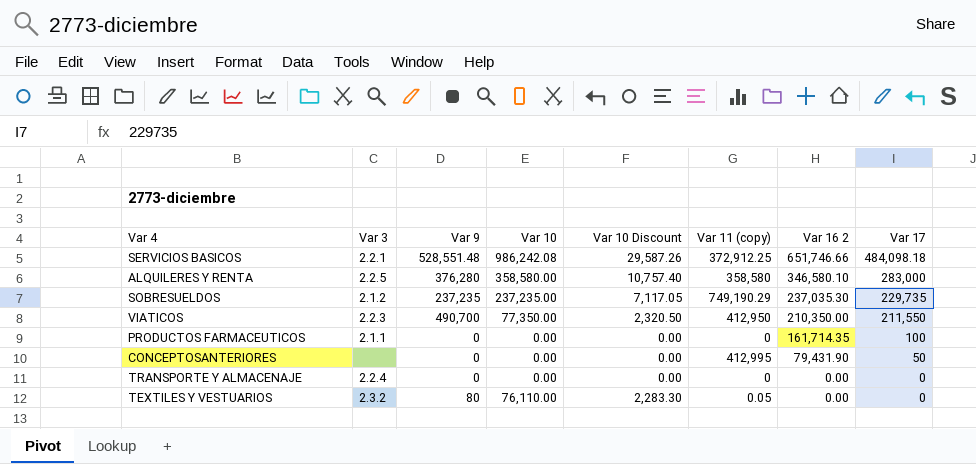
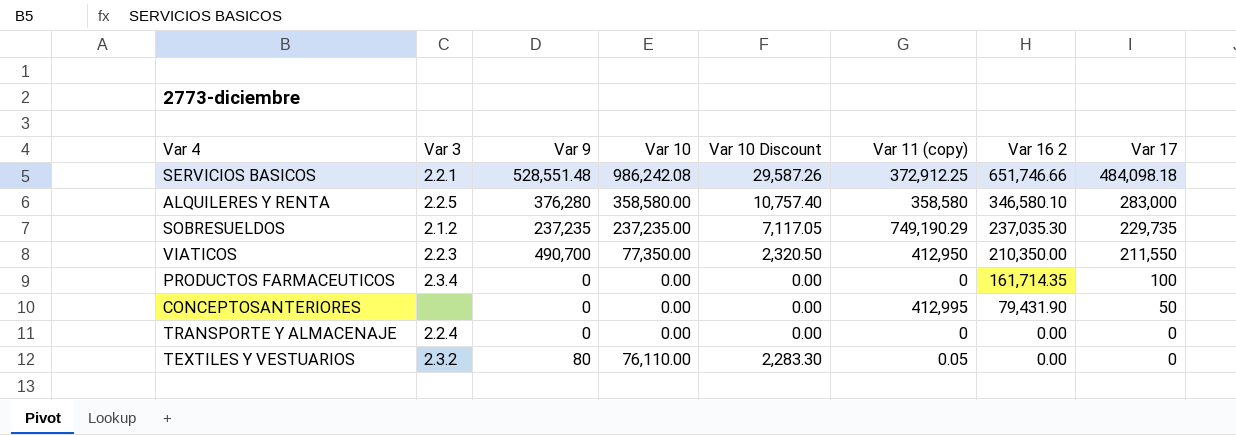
PRODUCTOS FARMACEUTICOS | Var 3: 2.1.1 -> 2.3.4

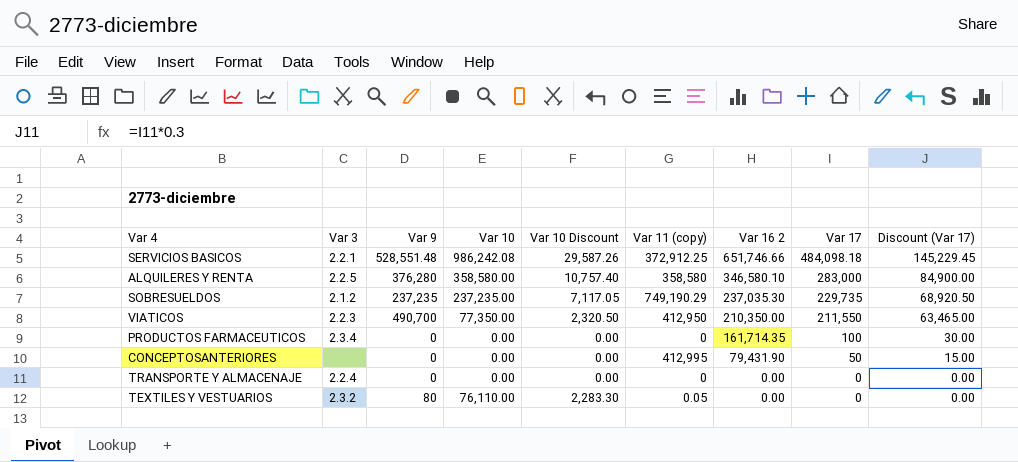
column Discount (Var 17) | formula: none -> [Var 17] * 0.3

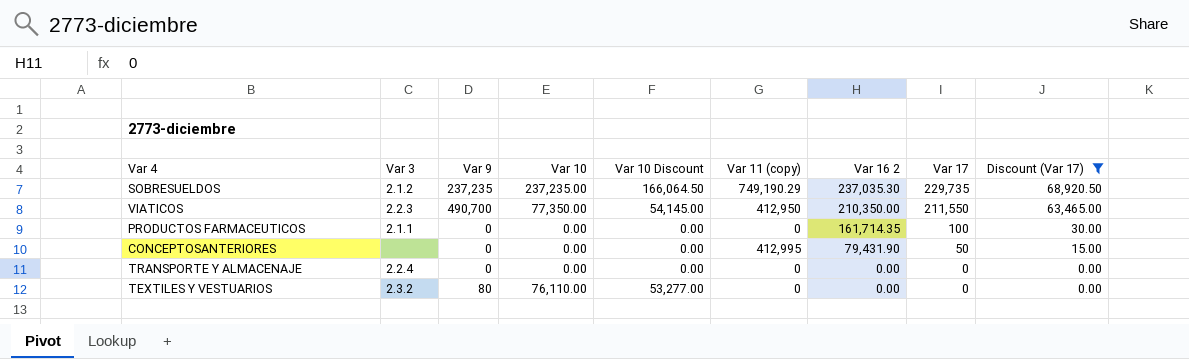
filter: none -> Discount (Var 17) <= 68,920.50
column Var 10 Discount | formula: [Var 10] * 0.03 -> [Var 10] * 0.7
PRODUCTOS FARMACEUTICOS | Var 3: 2.3.4 -> 2.1.1
TEXTILES Y VESTUARIOS | Var 11 (copy): 0.05 -> 0

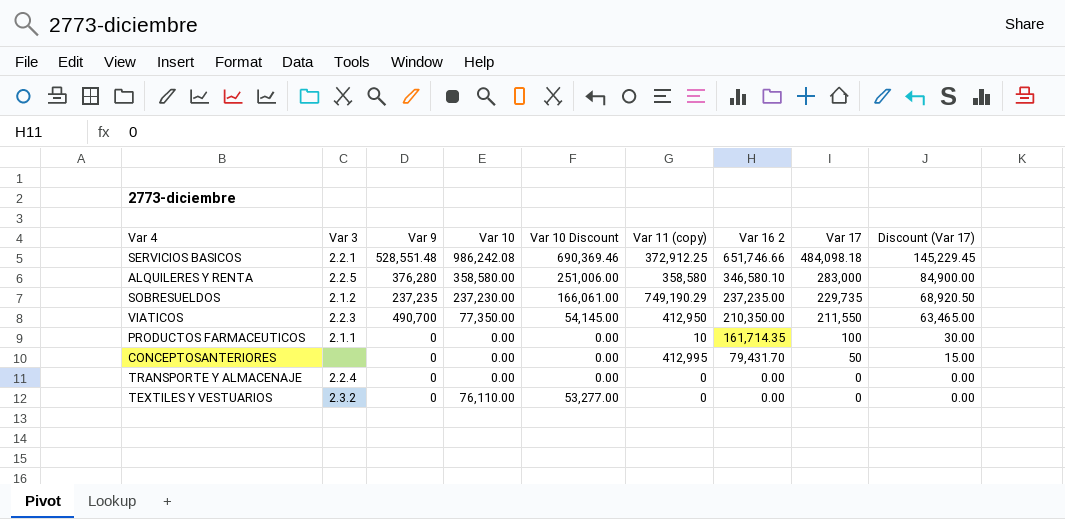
filter: Discount (Var 17) <= 68,920.50 -> none
SOBRESUELDOS | Var 10: 237,235.00 -> 237,230.00
SOBRESUELDOS | Var 10 Discount: 166,064.50 -> 166,061.00
SOBRESUELDOS | Var 16 2: 237,035.30 -> 237,235.00
PRODUCTOS FARMACEUTICOS | Var 11 (copy): 0 -> 10
CONCEPTOSANTERIORES | Var 16 2: 79,431.90 -> 79,431.70
TEXTILES Y VESTUARIOS | Var 9: 80 -> 0

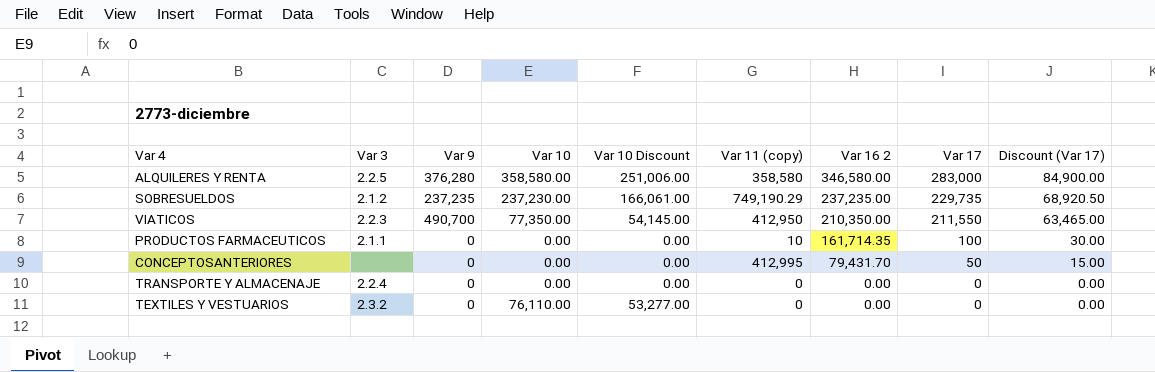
row SERVICIOS BASICOS: 2.2.1 | 528,551.48 | 986,242.08 | 690,369.46 | 372,912.25 | 651,746.66 | 484,098.18 | 145,229.45 -> none
ALQUILERES Y RENTA | Var 16 2: 346,580.10 -> 346,580.00

